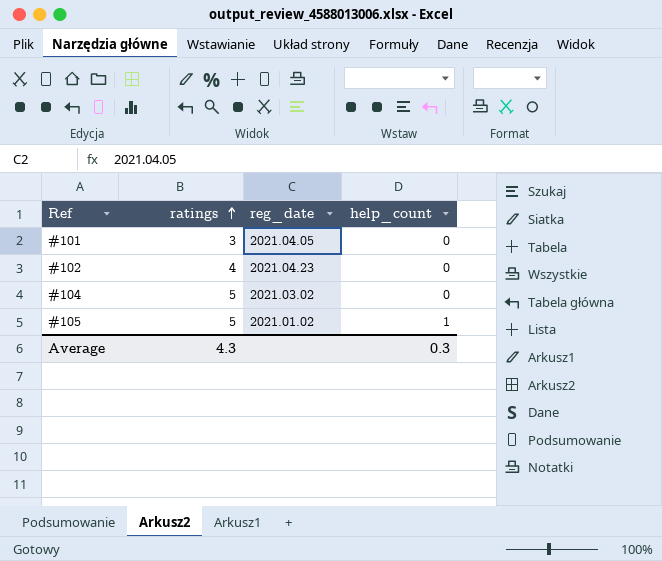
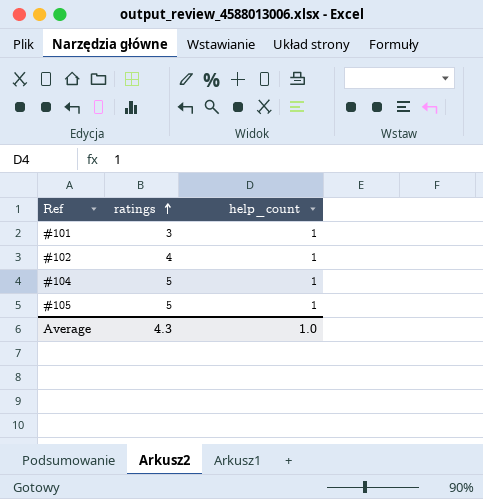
column reg_date | position: 3 -> none
#101 | help_count: 0 -> 1
#102 | help_count: 0 -> 1
#104 | help_count: 0 -> 1
Average | help_count: 0.3 -> 1.0

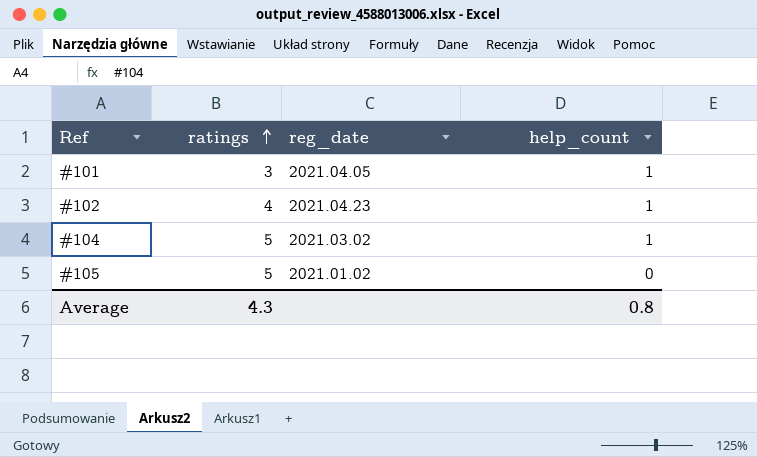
column reg_date | position: none -> 3
#105 | help_count: 1 -> 0
Average | help_count: 1.0 -> 0.8

